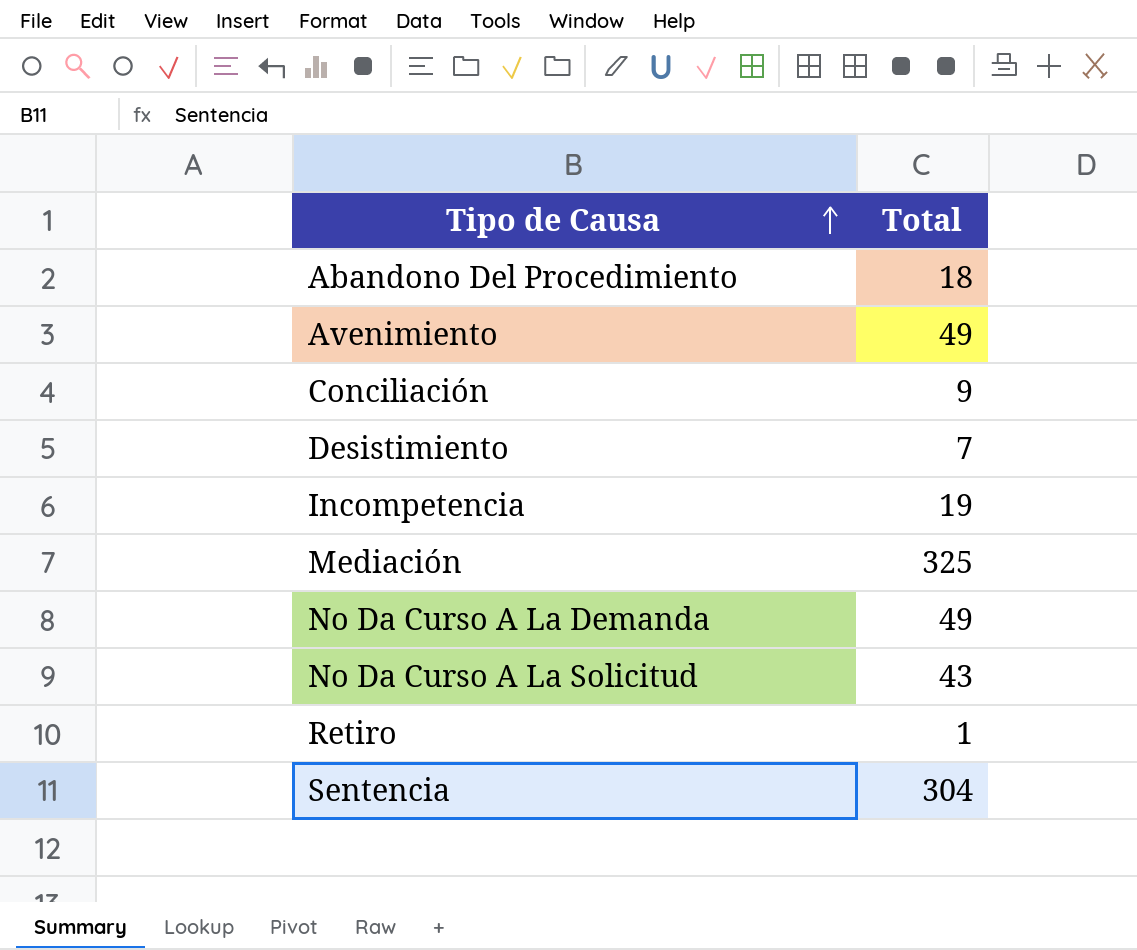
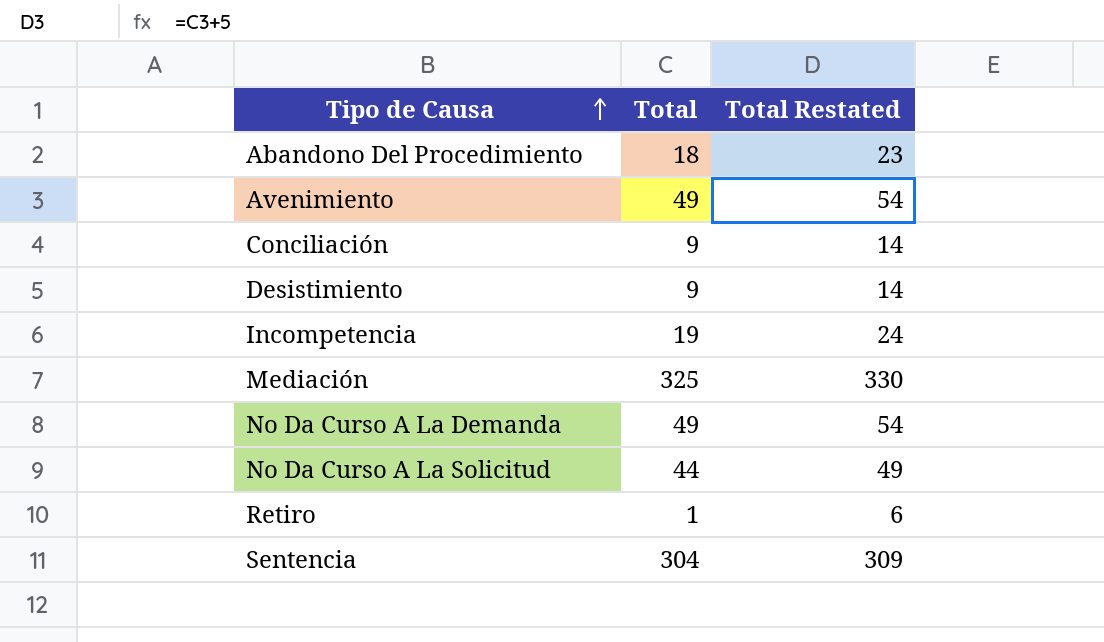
column Total Restated | formula: none -> [Total] + 5
Desistimiento | Total: 7 -> 9
No Da Curso A La Solicitud | Total: 43 -> 44

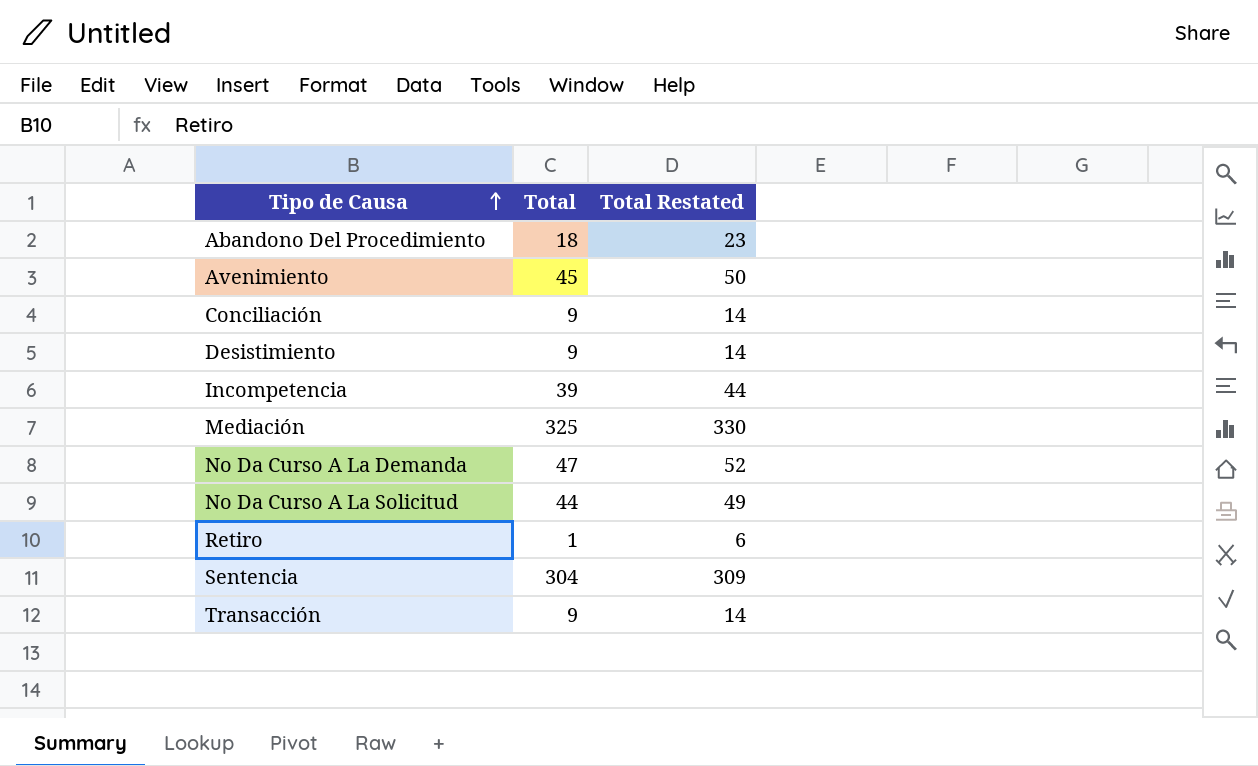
Avenimiento | Total: 49 -> 45
Avenimiento | Total Restated: 54 -> 50
Incompetencia | Total: 19 -> 39
Incompetencia | Total Restated: 24 -> 44
No Da Curso A La Demanda | Total: 49 -> 47
No Da Curso A La Demanda | Total Restated: 54 -> 52
row Transacción: none -> 9 | 14

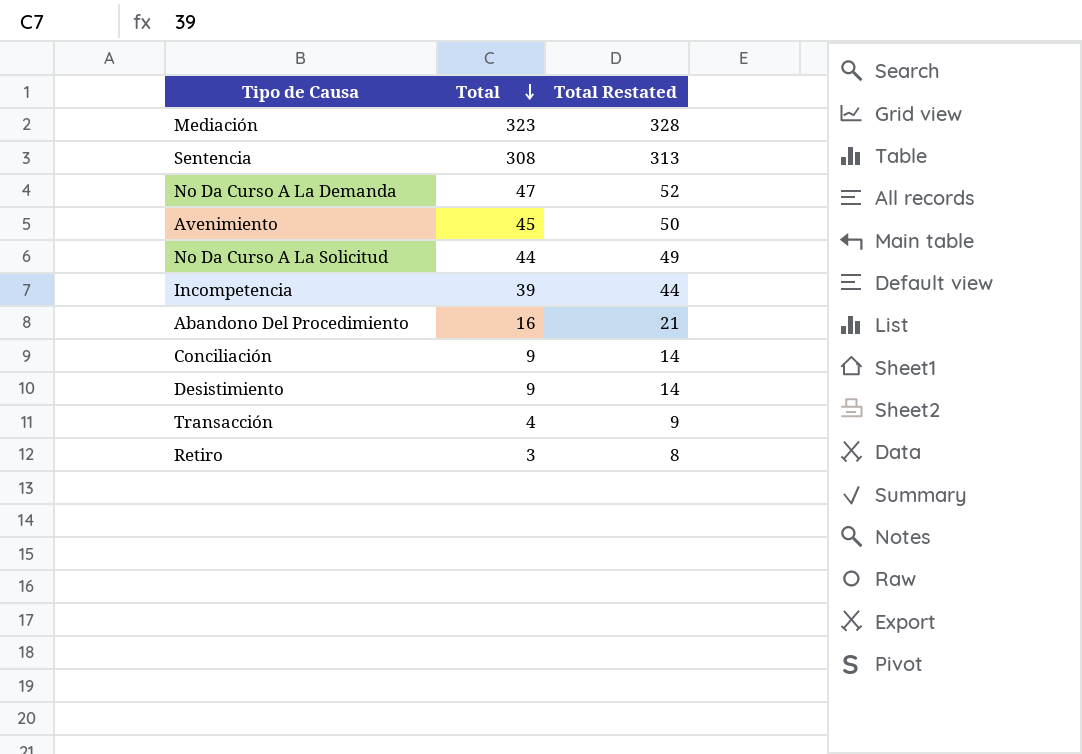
row order: Tipo de Causa ascending -> Total descending
Mediación | Total: 325 -> 323
Mediación | Total Restated: 330 -> 328
Sentencia | Total: 304 -> 308
Sentencia | Total Restated: 309 -> 313
Abandono Del Procedimiento | Total: 18 -> 16
Abandono Del Procedimiento | Total Restated: 23 -> 21
Transacción | Total: 9 -> 4
Transacción | Total Restated: 14 -> 9
Retiro | Total: 1 -> 3
Retiro | Total Restated: 6 -> 8

